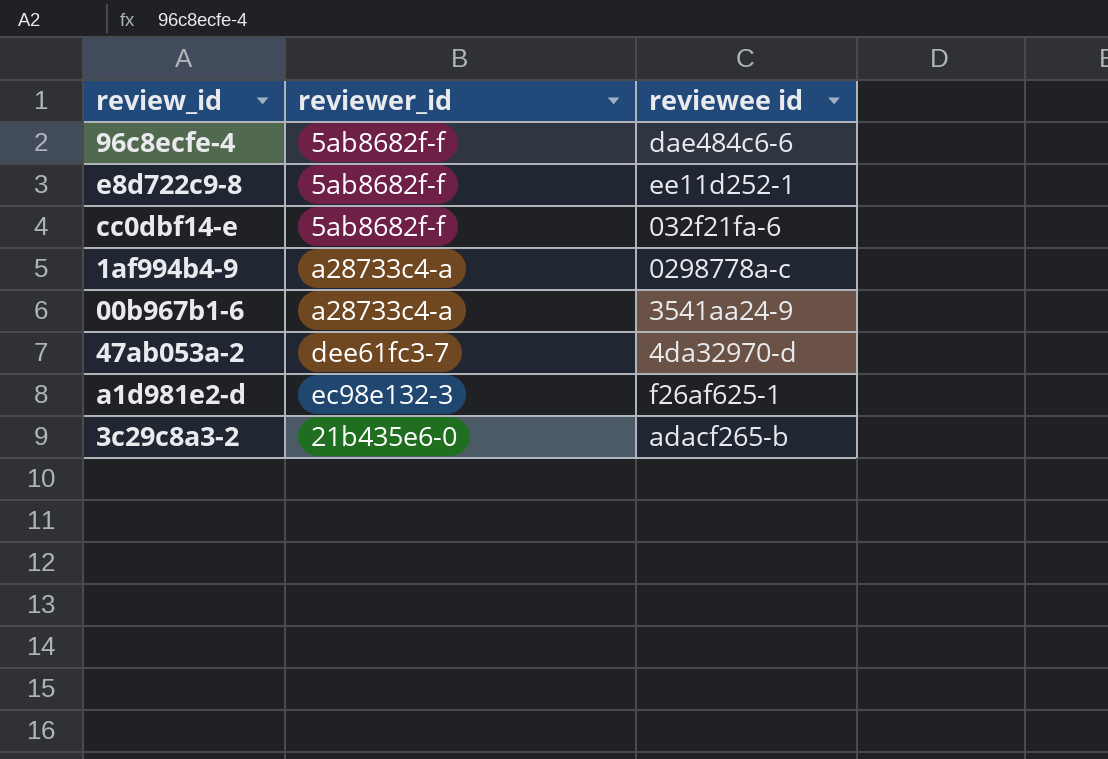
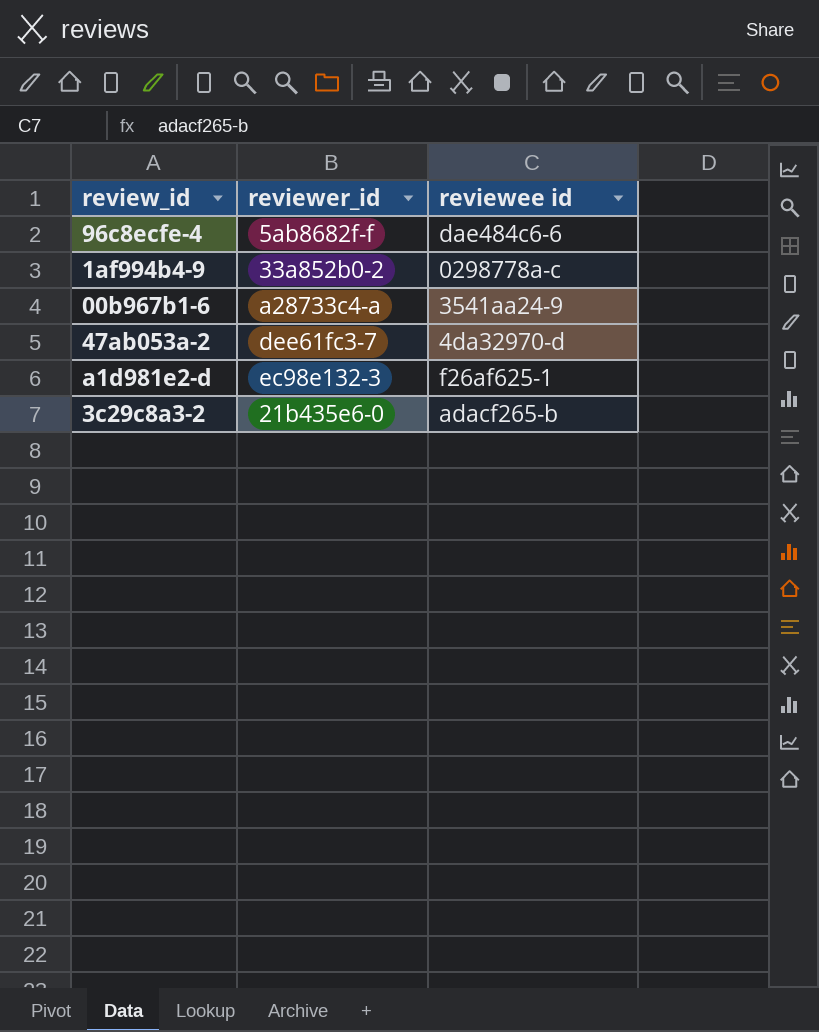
row e8d722c9-8: 5ab8682f-f | ee11d252-1 -> none
row cc0dbf14-e: 5ab8682f-f | 032f21fa-6 -> none
1af994b4-9 | reviewer_id: a28733c4-a -> 33a852b0-2

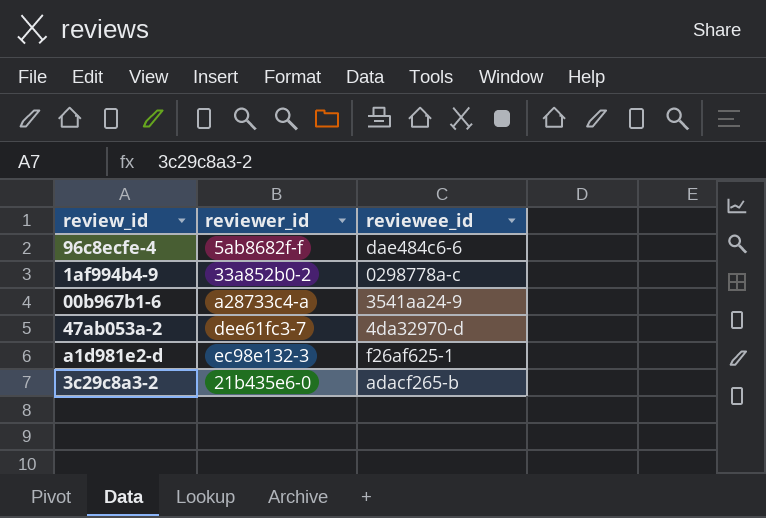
column name: reviewee id -> reviewee_id

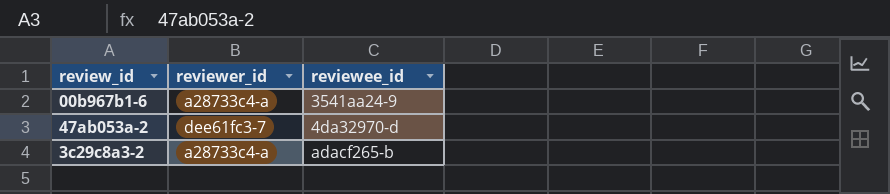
row 96c8ecfe-4: 5ab8682f-f | dae484c6-6 -> none
row 1af994b4-9: 33a852b0-2 | 0298778a-c -> none
row a1d981e2-d: ec98e132-3 | f26af625-1 -> none
3c29c8a3-2 | reviewer_id: 21b435e6-0 -> a28733c4-a

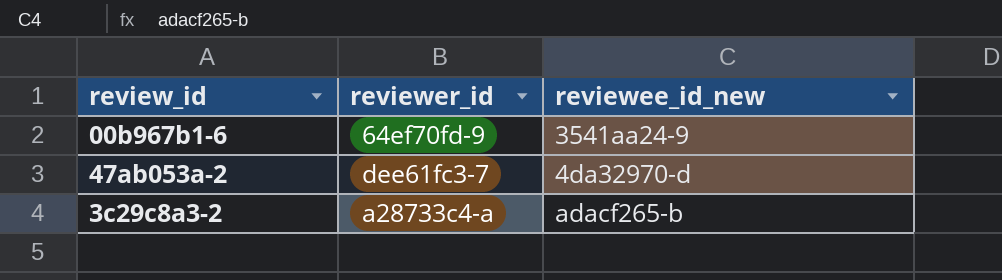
column name: reviewee_id -> reviewee_id_new
00b967b1-6 | reviewer_id: a28733c4-a -> 64ef70fd-9

